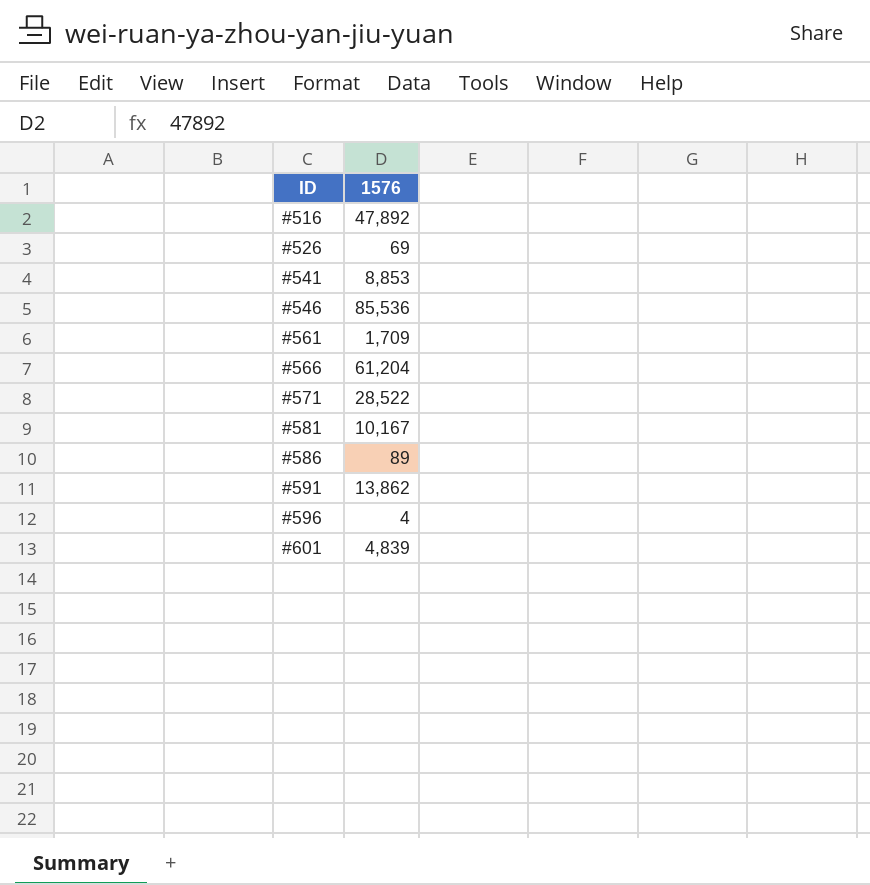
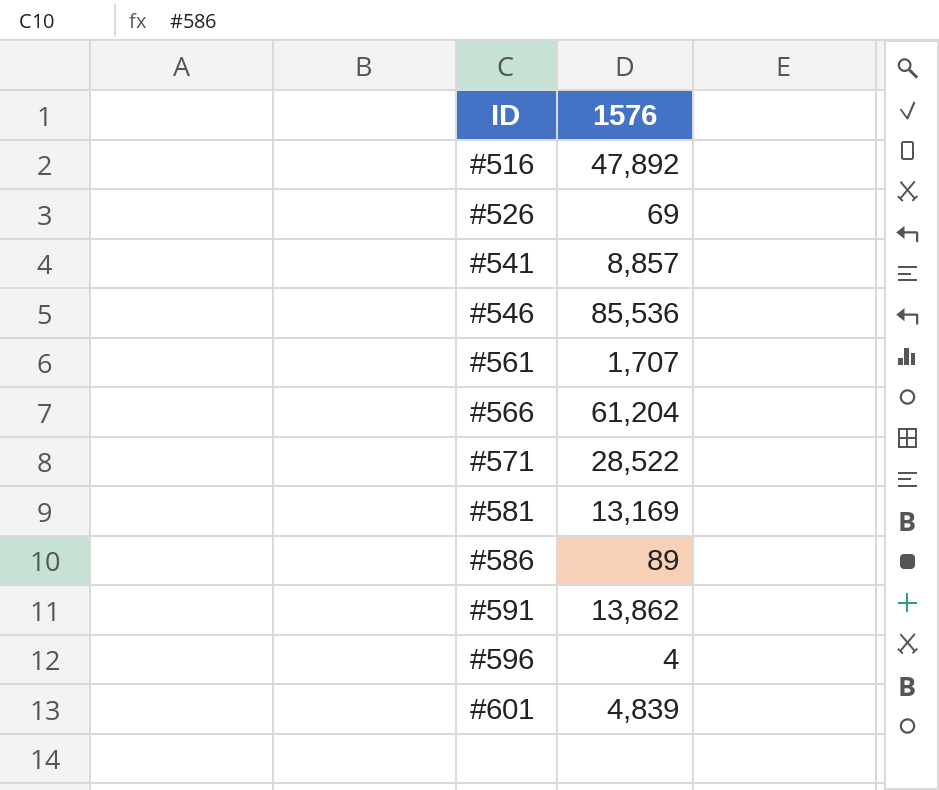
#541 | 1576: 8,853 -> 8,857
#561 | 1576: 1,709 -> 1,707
#581 | 1576: 10,167 -> 13,169

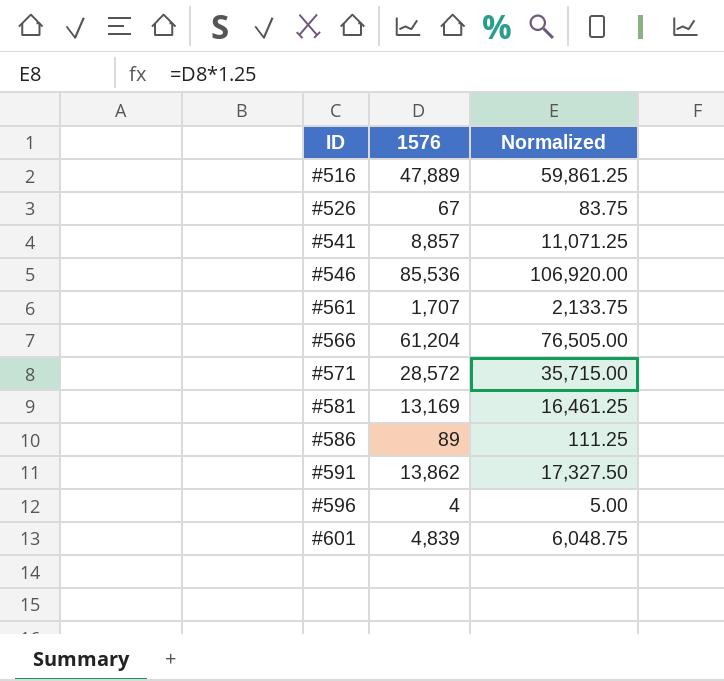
column Normalized | formula: none -> [1576] * 1.25
#516 | 1576: 47,892 -> 47,889
#526 | 1576: 69 -> 67
#571 | 1576: 28,522 -> 28,572

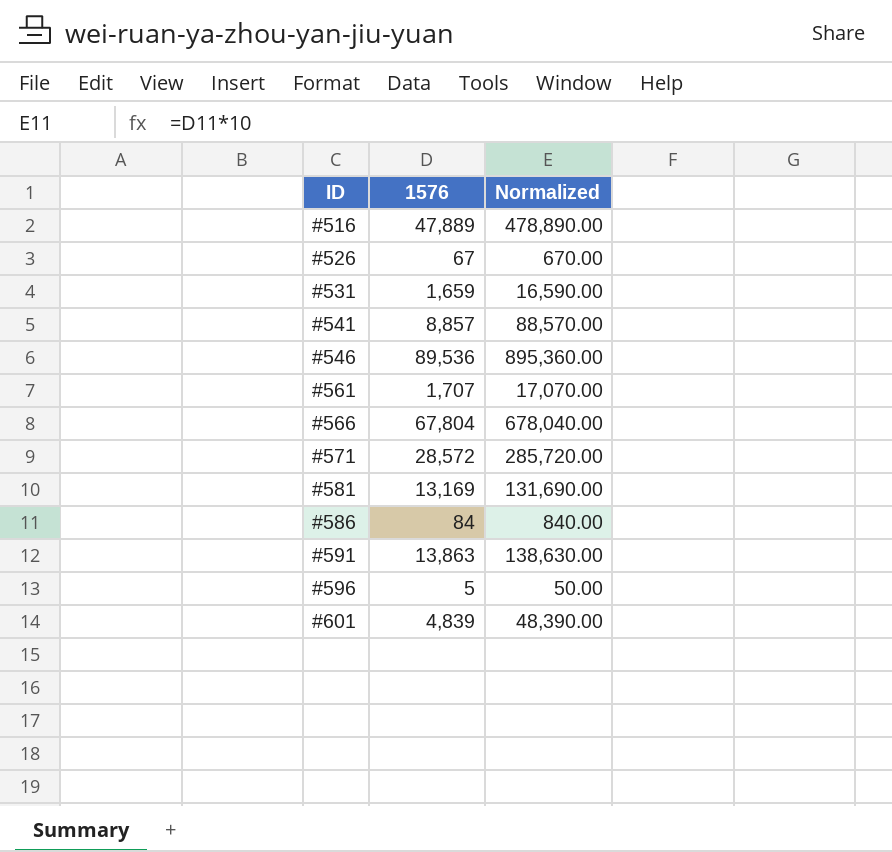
column Normalized | formula: [1576] * 1.25 -> [1576] * 10
row #531: none -> 1,659 | 16,590.00
#546 | 1576: 85,536 -> 89,536
#566 | 1576: 61,204 -> 67,804
#586 | 1576: 89 -> 84
#591 | 1576: 13,862 -> 13,863
#596 | 1576: 4 -> 5

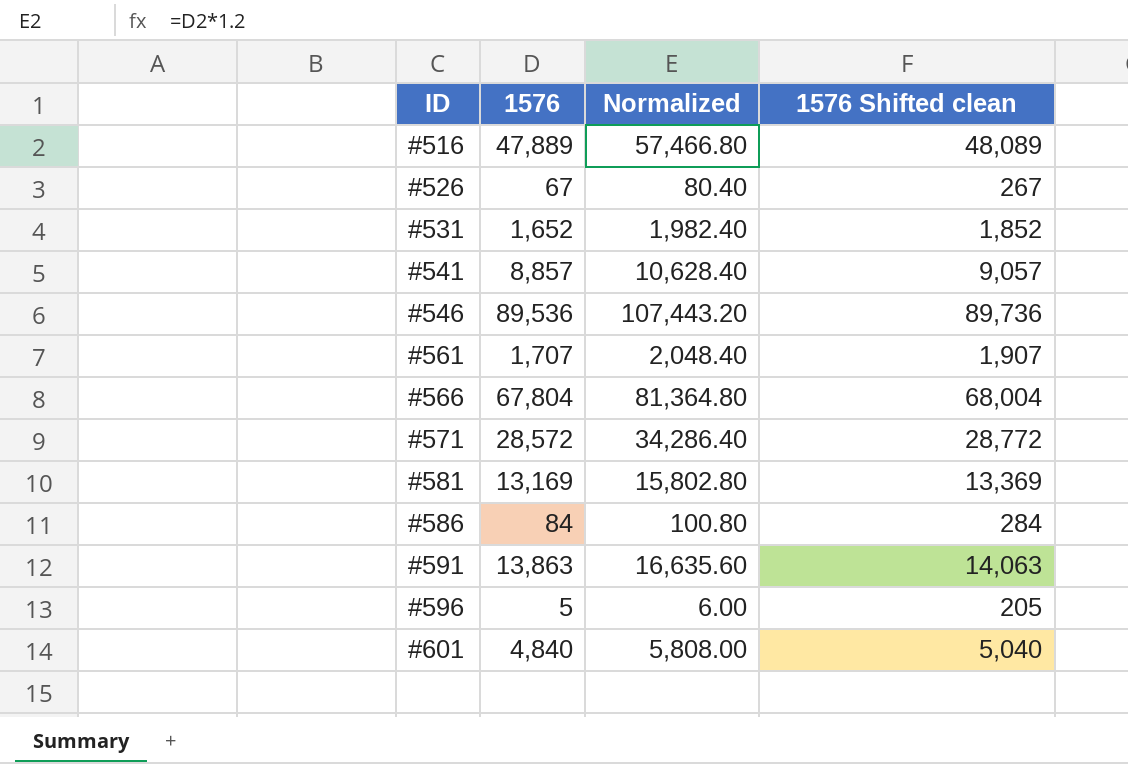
column Normalized | formula: [1576] * 10 -> [1576] * 1.2
column 1576 Shifted clean | formula: none -> [1576] + 200
#531 | 1576: 1,659 -> 1,652
#601 | 1576: 4,839 -> 4,840

